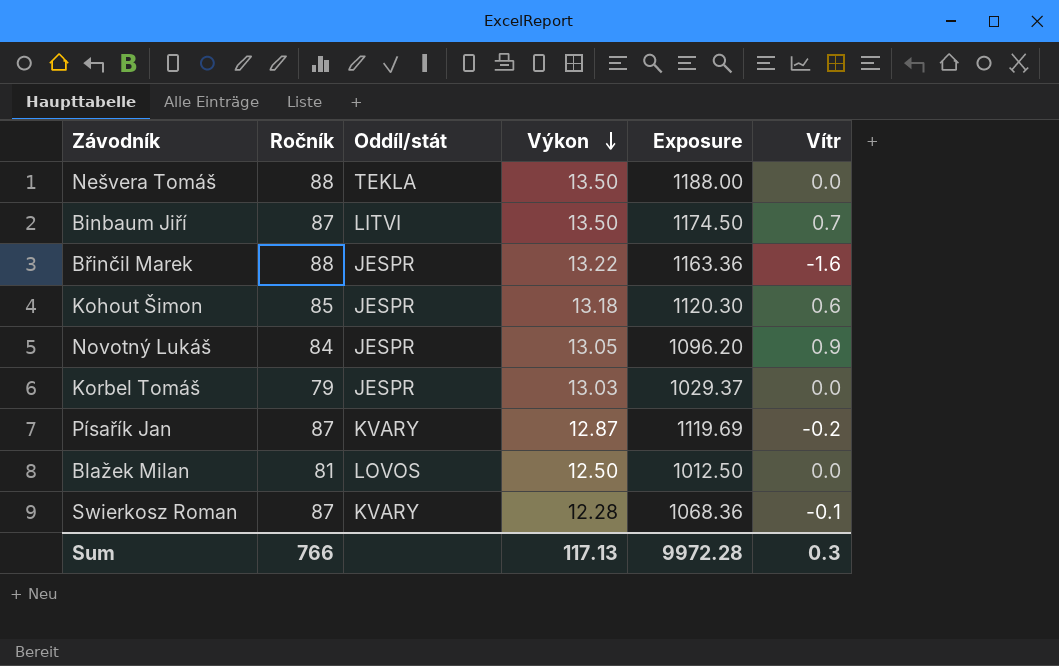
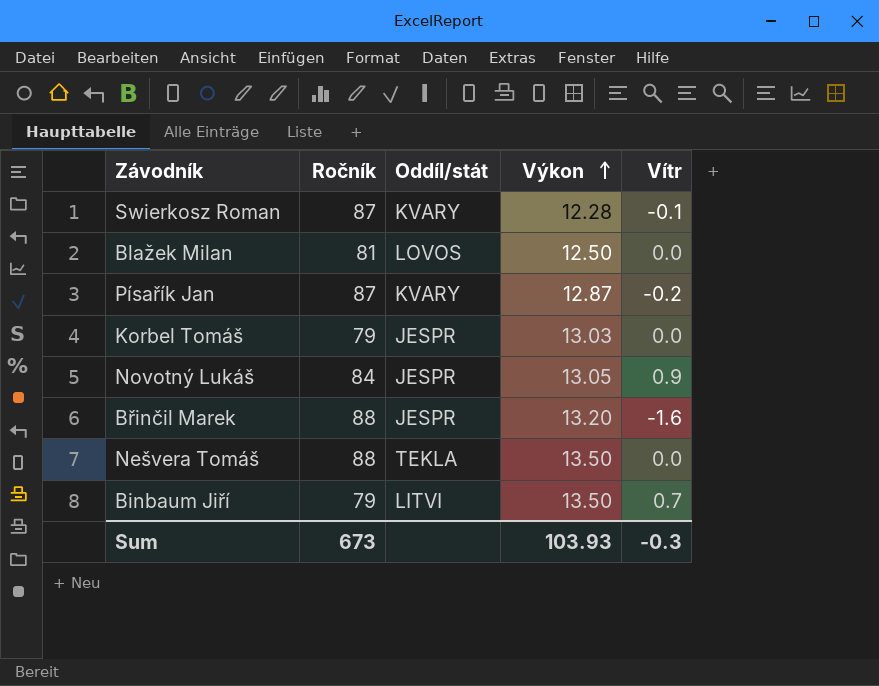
row order: Výkon descending -> Výkon ascending
column Exposure | formula: [Ročník] * [Výkon] -> none
row Kohout Šimon: 85 | JESPR | 13.18 | 1120.30 | 0.6 -> none
Břinčil Marek | Výkon: 13.22 -> 13.20
Binbaum Jiří | Ročník: 87 -> 79
Sum | Ročník: 766 -> 673
Sum | Výkon: 117.13 -> 103.93
Sum | Vítr: 0.3 -> -0.3

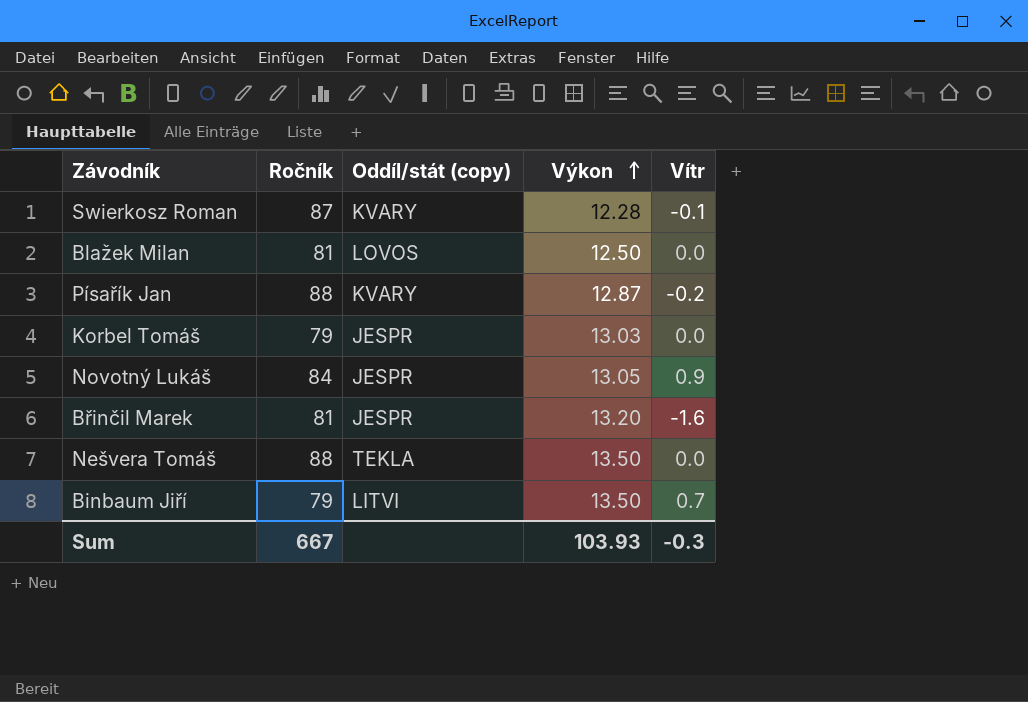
column name: Oddíl/stát -> Oddíl/stát (copy)
Písařík Jan | Ročník: 87 -> 88
Břinčil Marek | Ročník: 88 -> 81
Sum | Ročník: 673 -> 667

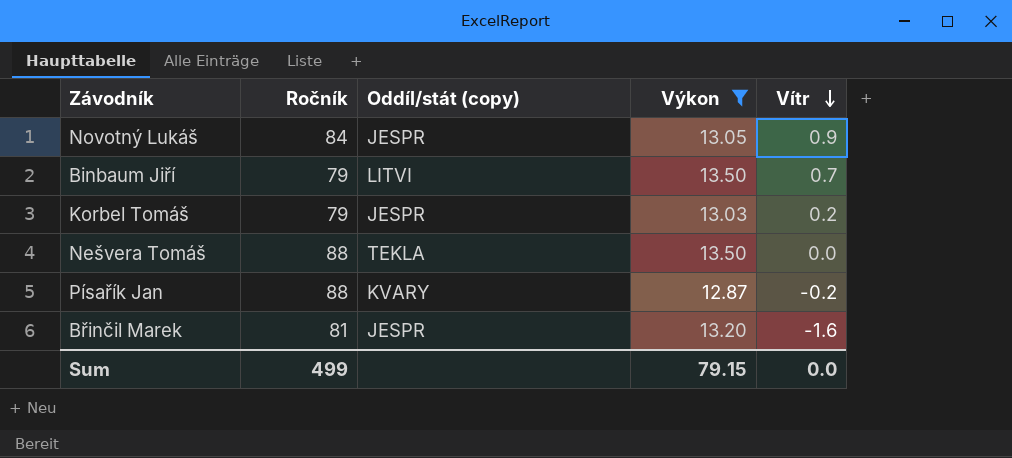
filter: none -> Výkon >= 12.87
row order: Výkon ascending -> Vítr descending
Korbel Tomáš | Vítr: 0.0 -> 0.2
Sum | Ročník: 667 -> 499
Sum | Výkon: 103.93 -> 79.15
Sum | Vítr: -0.3 -> 0.0

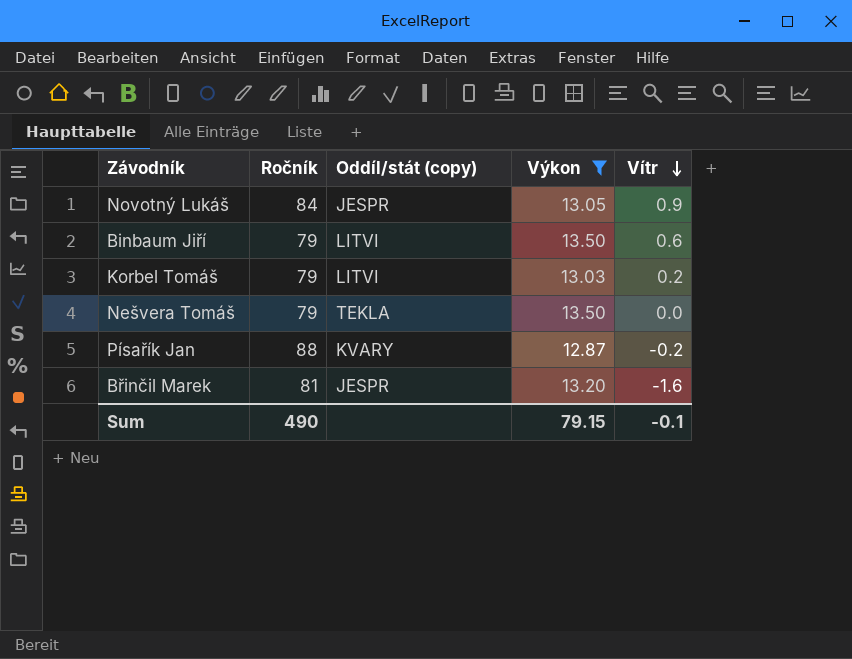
Binbaum Jiří | Vítr: 0.7 -> 0.6
Korbel Tomáš | Oddíl/stát (copy): JESPR -> LITVI
Nešvera Tomáš | Ročník: 88 -> 79
Sum | Ročník: 499 -> 490
Sum | Vítr: 0.0 -> -0.1

